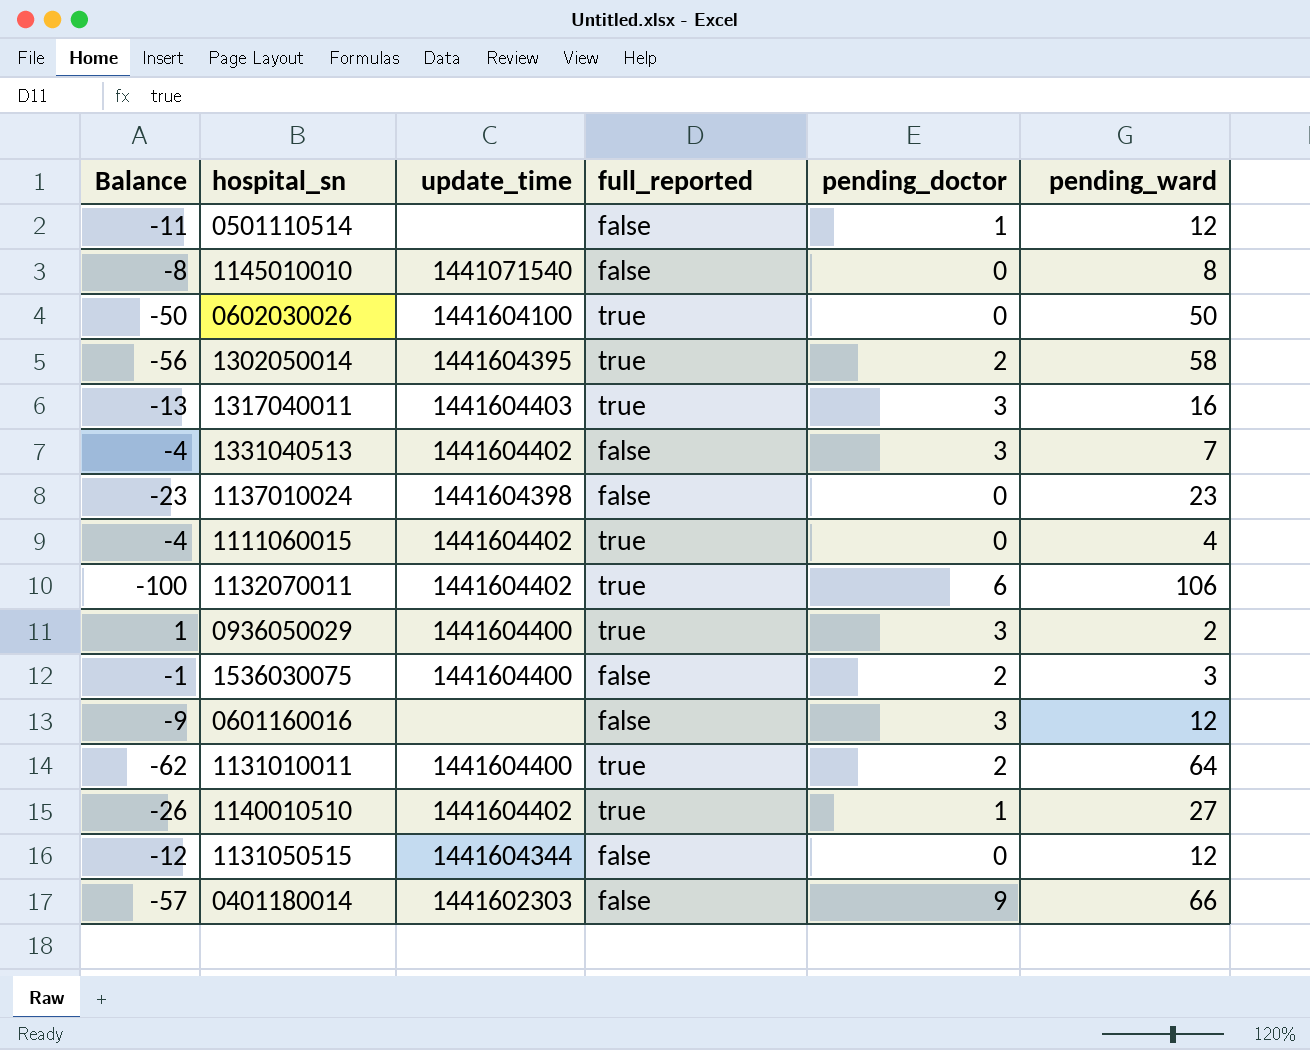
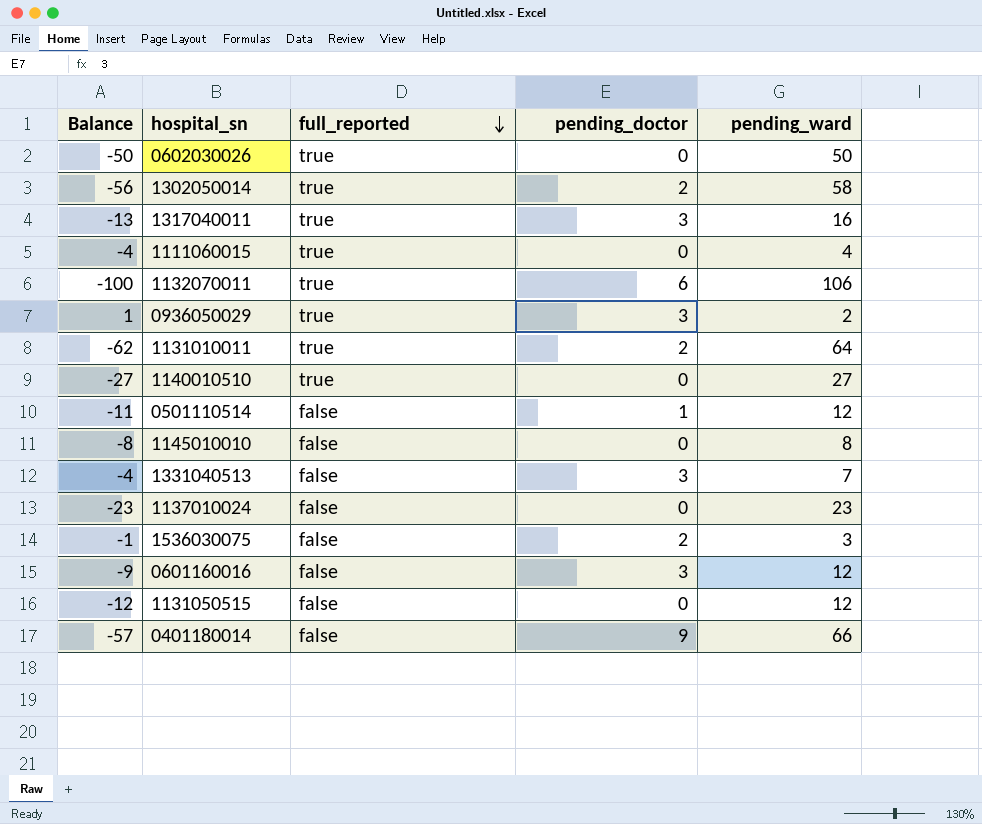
row order: none -> full_reported descending
column update_time | position: 3 -> none
1140010510 | Balance: -26 -> -27
1140010510 | pending_doctor: 1 -> 0

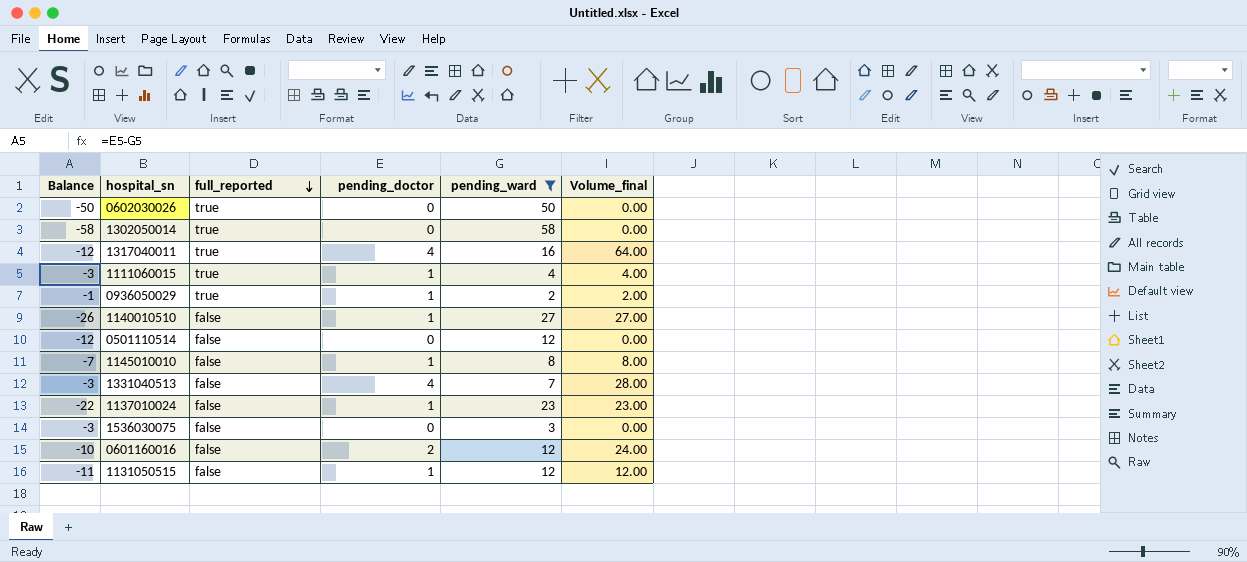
filter: none -> pending_ward <= 58
column Volume_final | formula: none -> [pending_doctor] * [pending_ward]
1302050014 | Balance: -56 -> -58
1302050014 | pending_doctor: 2 -> 0
1317040011 | Balance: -13 -> -12
1317040011 | pending_doctor: 3 -> 4
1111060015 | Balance: -4 -> -3
1111060015 | pending_doctor: 0 -> 1
0936050029 | Balance: 1 -> -1
0936050029 | pending_doctor: 3 -> 1
1140010510 | Balance: -27 -> -26
1140010510 | full_reported: true -> false
1140010510 | pending_doctor: 0 -> 1
0501110514 | Balance: -11 -> -12
0501110514 | pending_doctor: 1 -> 0
1145010010 | Balance: -8 -> -7
1145010010 | pending_doctor: 0 -> 1
1331040513 | Balance: -4 -> -3
1331040513 | pending_doctor: 3 -> 4
1137010024 | Balance: -23 -> -22
1137010024 | pending_doctor: 0 -> 1
1536030075 | Balance: -1 -> -3
1536030075 | pending_doctor: 2 -> 0
0601160016 | Balance: -9 -> -10
0601160016 | pending_doctor: 3 -> 2
1131050515 | Balance: -12 -> -11
1131050515 | pending_doctor: 0 -> 1

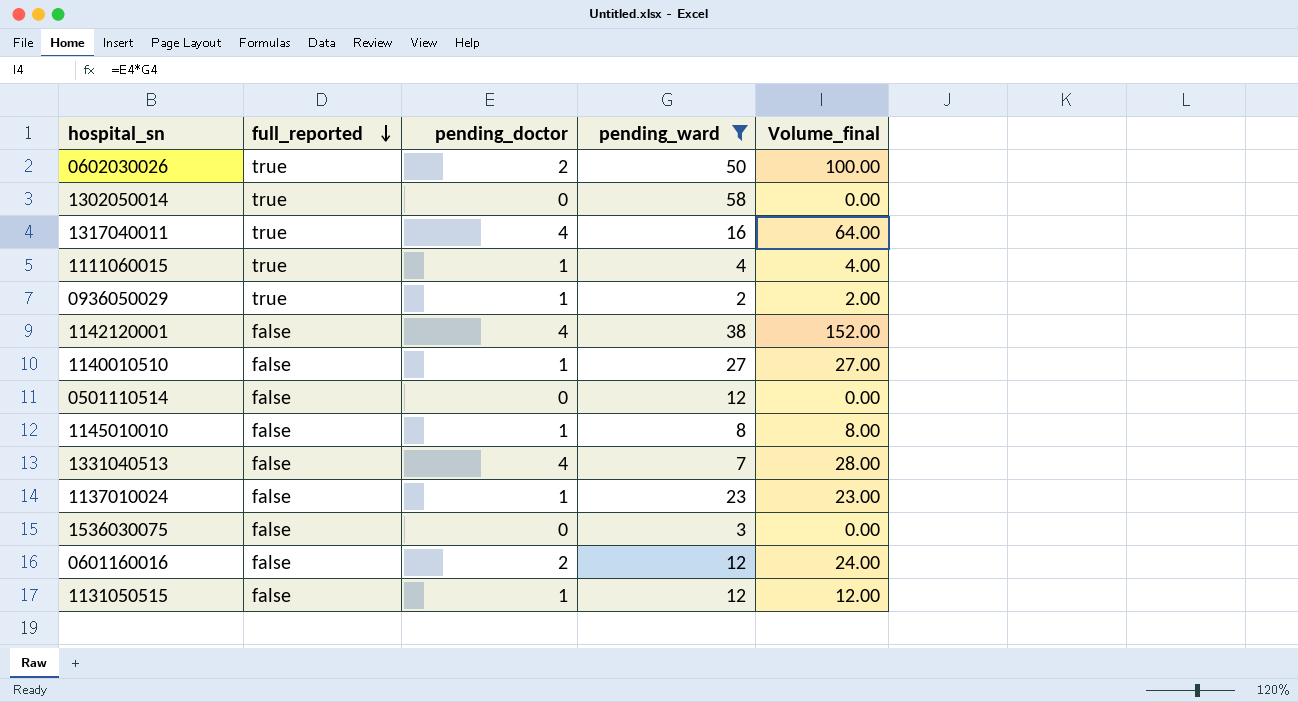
column Balance | formula: [pending_doctor] - [pending_ward] -> none
0602030026 | pending_doctor: 0 -> 2
0602030026 | Volume_final: 0.00 -> 100.00
row 1142120001: none -> false | 4 | 38 | 152.00

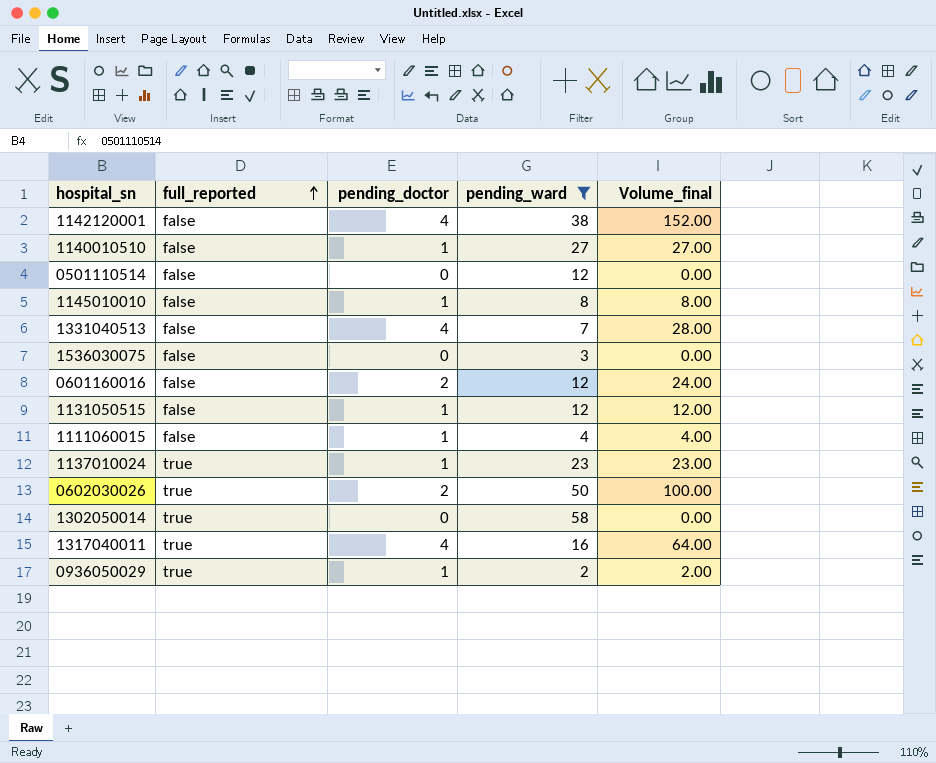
row order: full_reported descending -> full_reported ascending
1111060015 | full_reported: true -> false
1137010024 | full_reported: false -> true

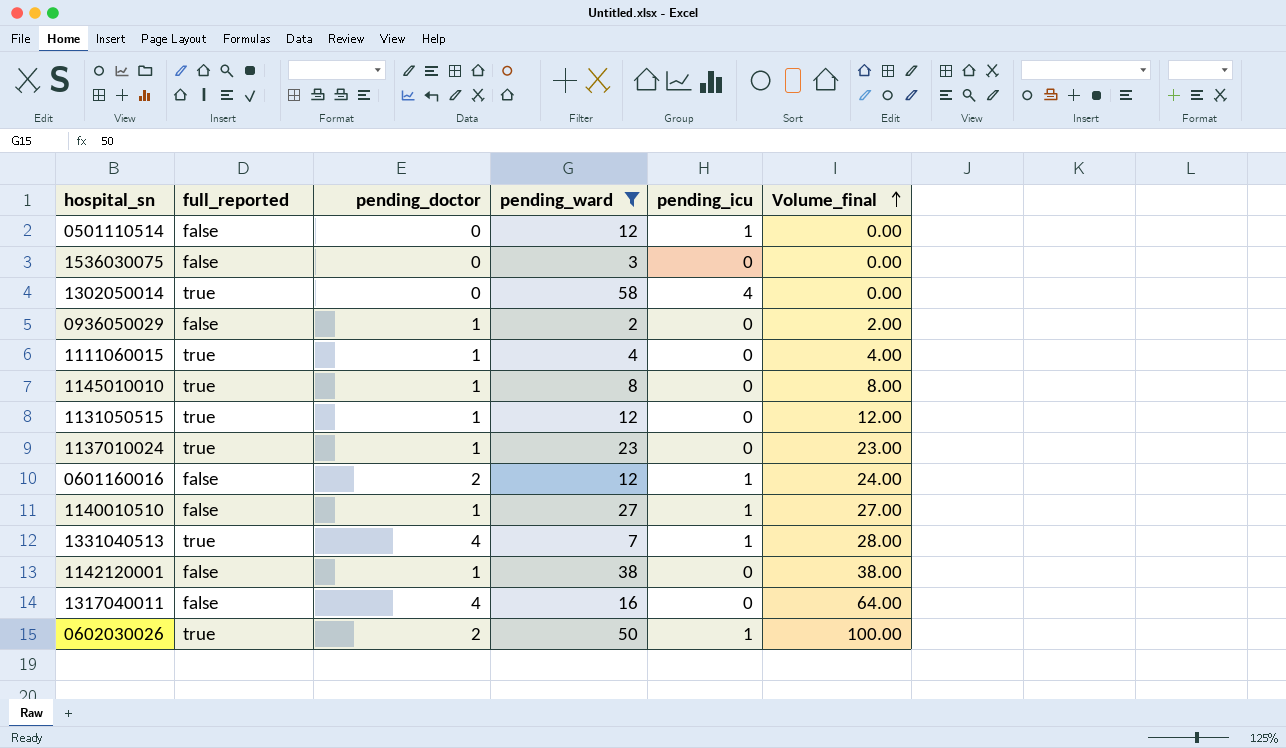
row order: full_reported ascending -> Volume_final ascending
column pending_icu | position: none -> 5
0936050029 | full_reported: true -> false
1111060015 | full_reported: false -> true
1145010010 | full_reported: false -> true
1131050515 | full_reported: false -> true
1331040513 | full_reported: false -> true
1142120001 | pending_doctor: 4 -> 1
1142120001 | Volume_final: 152.00 -> 38.00
1317040011 | full_reported: true -> false

